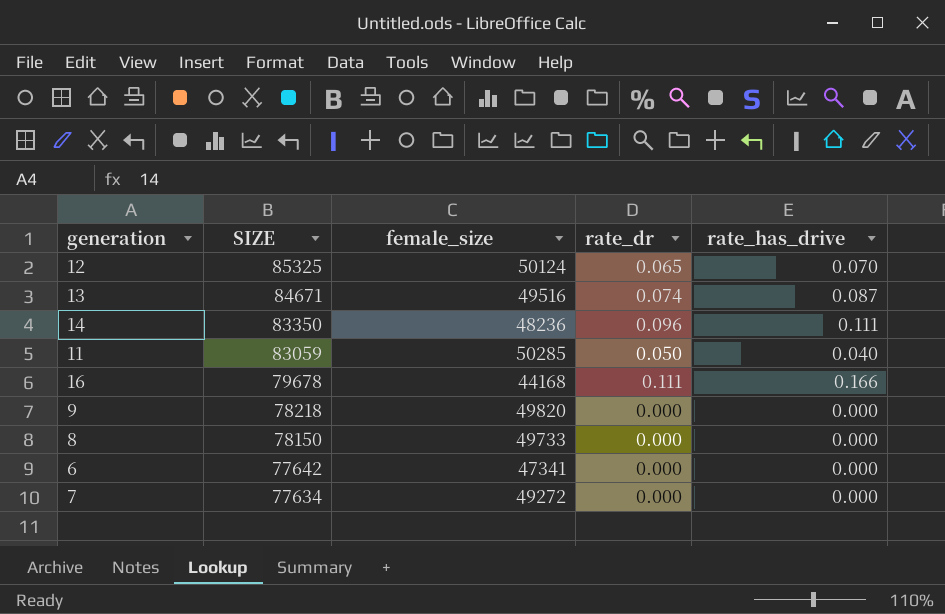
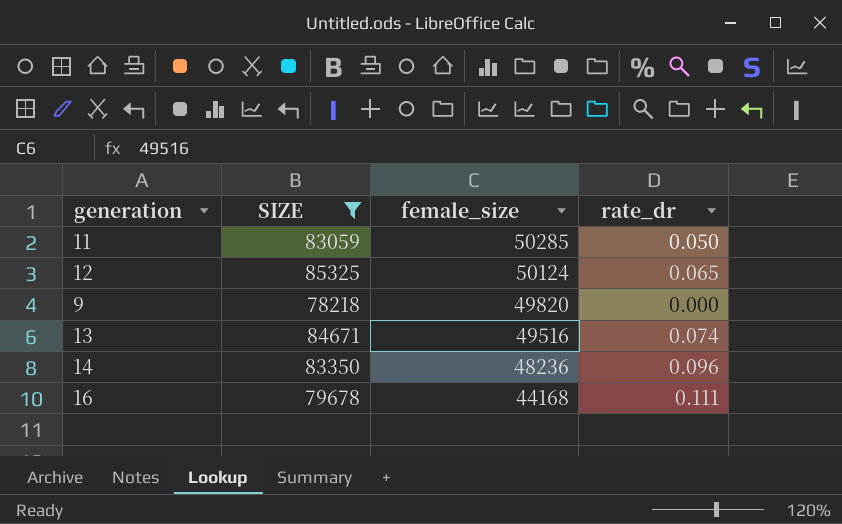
filter: none -> SIZE >= 78218
row order: SIZE descending -> female_size descending
column rate_has_drive | position: 5 -> none

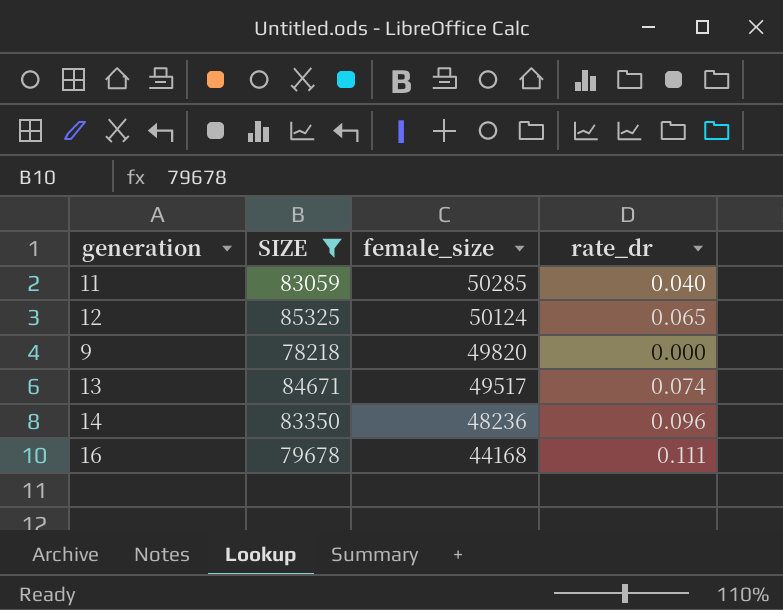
11 | rate_dr: 0.050 -> 0.040
13 | female_size: 49516 -> 49517

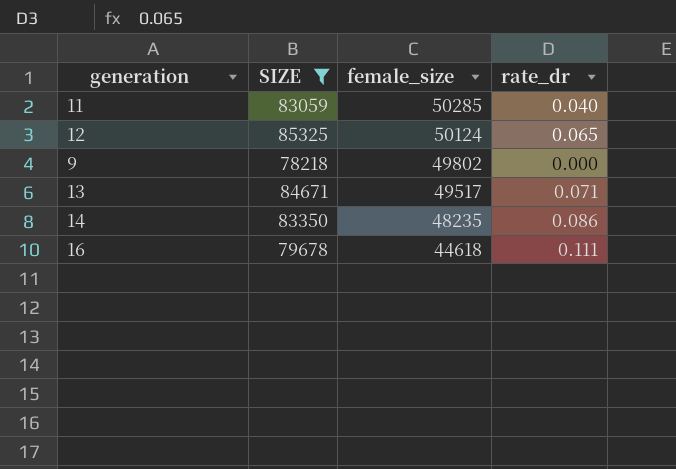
9 | female_size: 49820 -> 49802
13 | rate_dr: 0.074 -> 0.071
14 | female_size: 48236 -> 48235
14 | rate_dr: 0.096 -> 0.086
16 | female_size: 44168 -> 44618

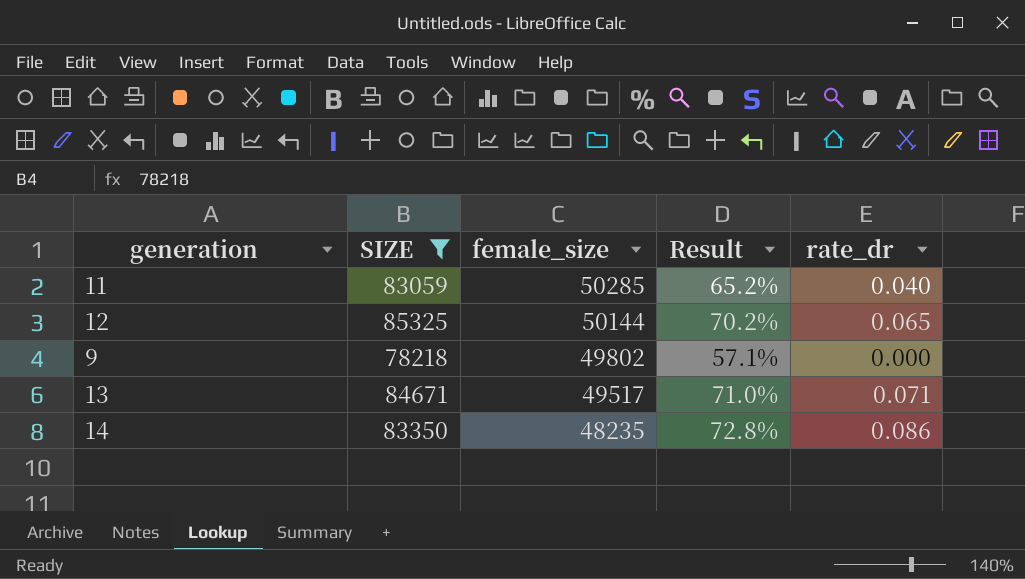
column Result | formula: none -> ([SIZE] - [female_size]) / [female_size]
row 16: 79678 | 44618 | 0.111 -> none
12 | female_size: 50124 -> 50144

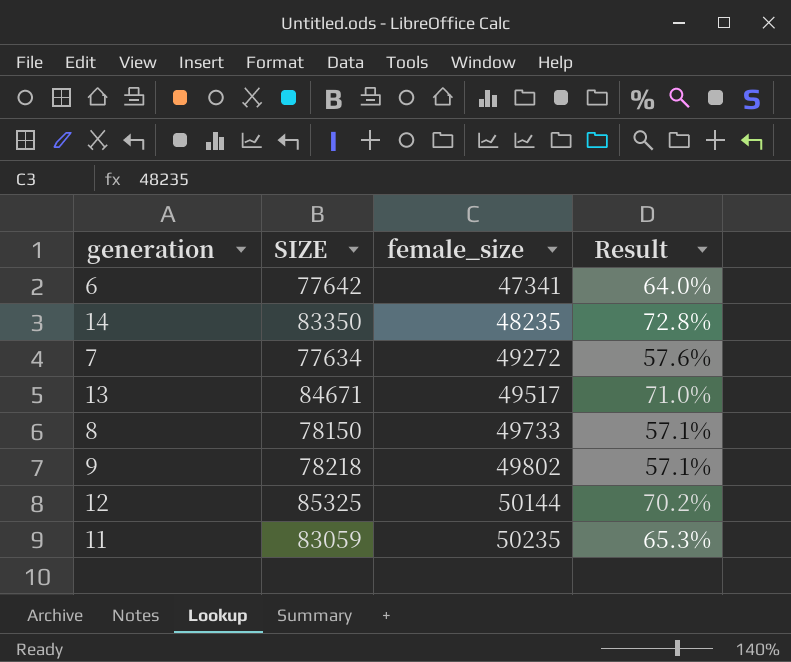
filter: SIZE >= 78218 -> none
row order: female_size descending -> female_size ascending
column rate_dr | position: 5 -> none
11 | female_size: 50285 -> 50235
11 | Result: 65.2% -> 65.3%

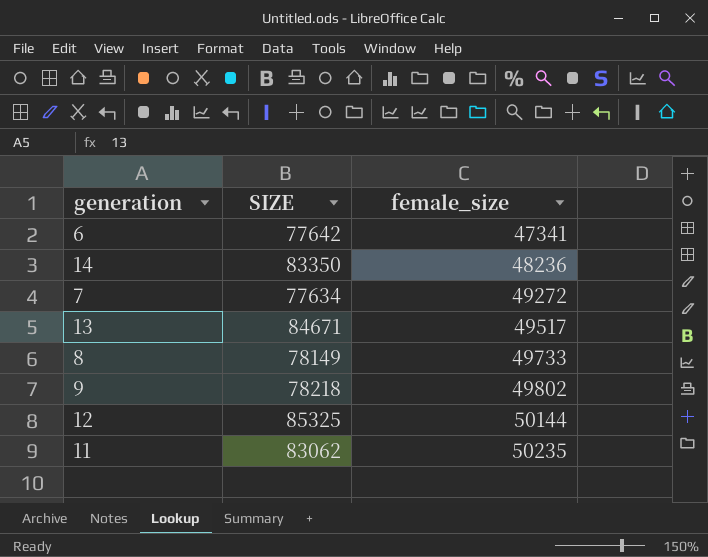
column Result | formula: ([SIZE] - [female_size]) / [female_size] -> none
14 | female_size: 48235 -> 48236
8 | SIZE: 78150 -> 78149
11 | SIZE: 83059 -> 83062

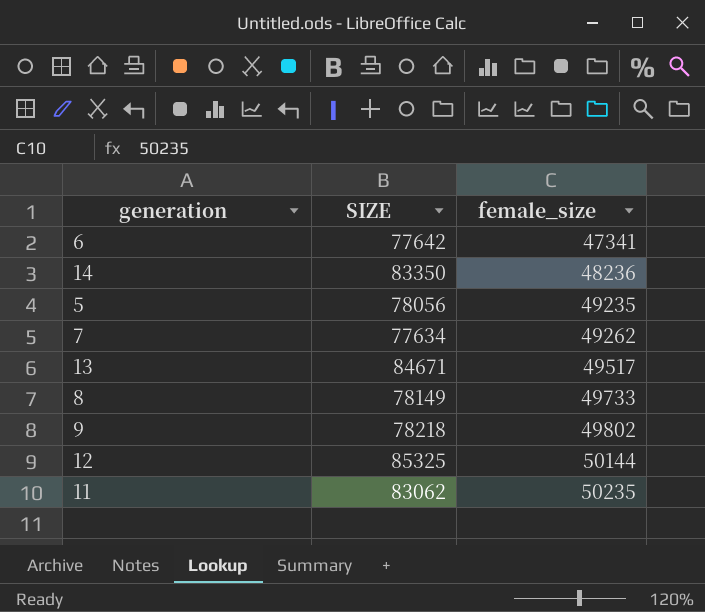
row 5: none -> 78056 | 49235
7 | female_size: 49272 -> 49262

